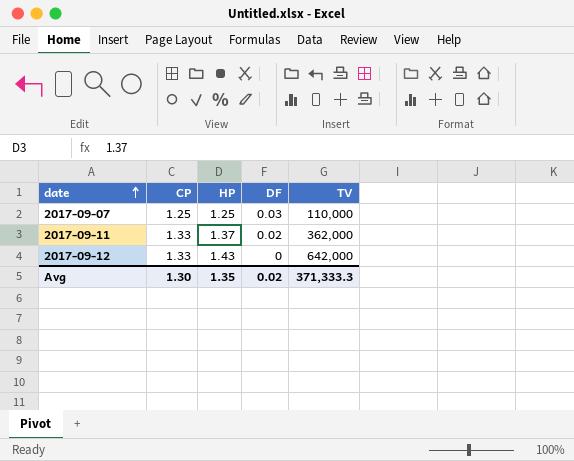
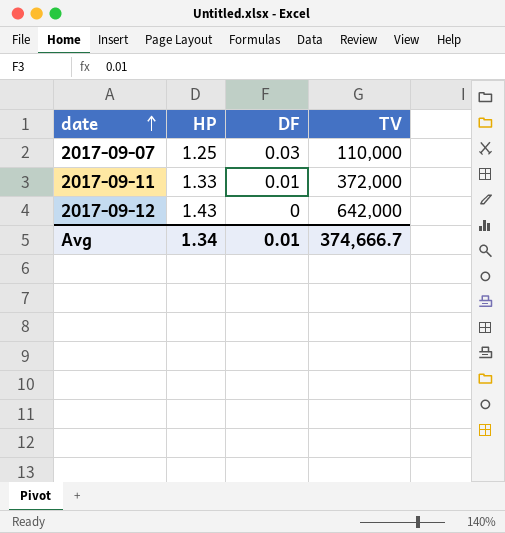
column CP | position: 2 -> none
2017-09-11 | HP: 1.37 -> 1.33
2017-09-11 | DF: 0.02 -> 0.01
2017-09-11 | TV: 362,000 -> 372,000
Avg | HP: 1.35 -> 1.34
Avg | DF: 0.02 -> 0.01
Avg | TV: 371,333.3 -> 374,666.7

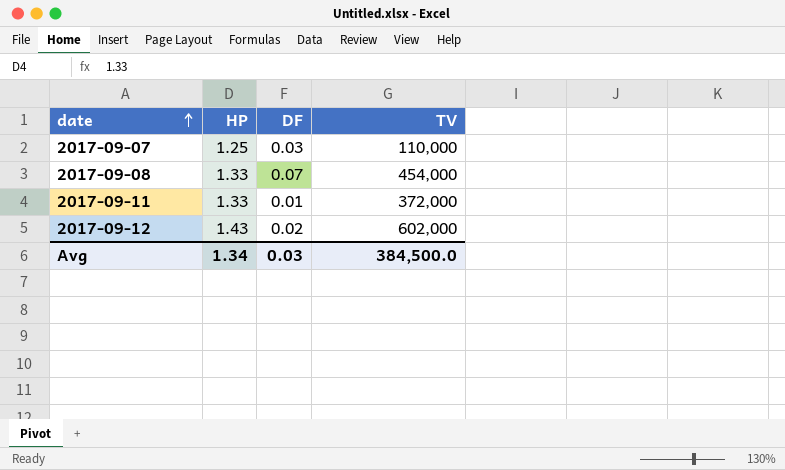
row 2017-09-08: none -> 1.33 | 0.07 | 454,000
2017-09-12 | DF: 0 -> 0.02
2017-09-12 | TV: 642,000 -> 602,000
Avg | DF: 0.01 -> 0.03
Avg | TV: 374,666.7 -> 384,500.0

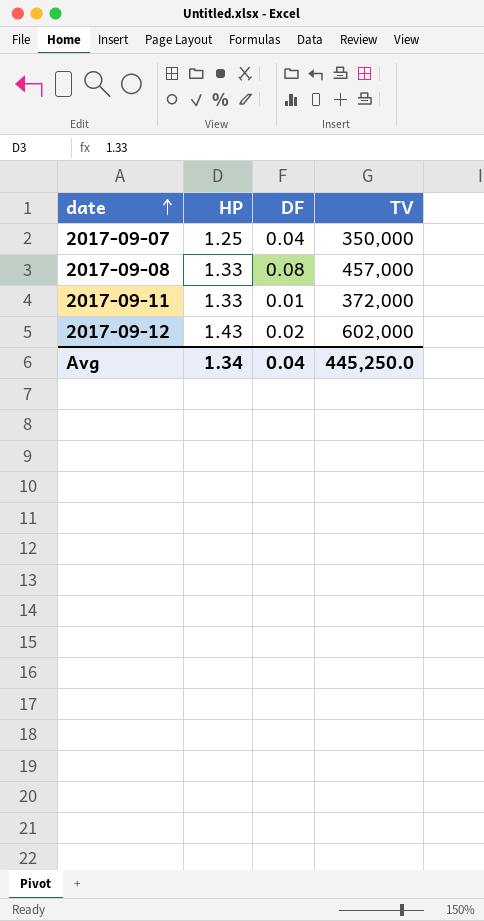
2017-09-07 | DF: 0.03 -> 0.04
2017-09-07 | TV: 110,000 -> 350,000
2017-09-08 | DF: 0.07 -> 0.08
2017-09-08 | TV: 454,000 -> 457,000
Avg | DF: 0.03 -> 0.04
Avg | TV: 384,500.0 -> 445,250.0

